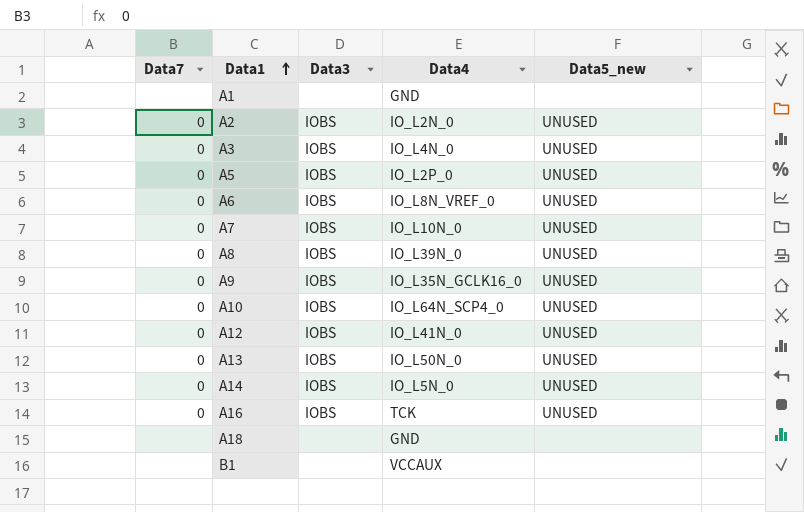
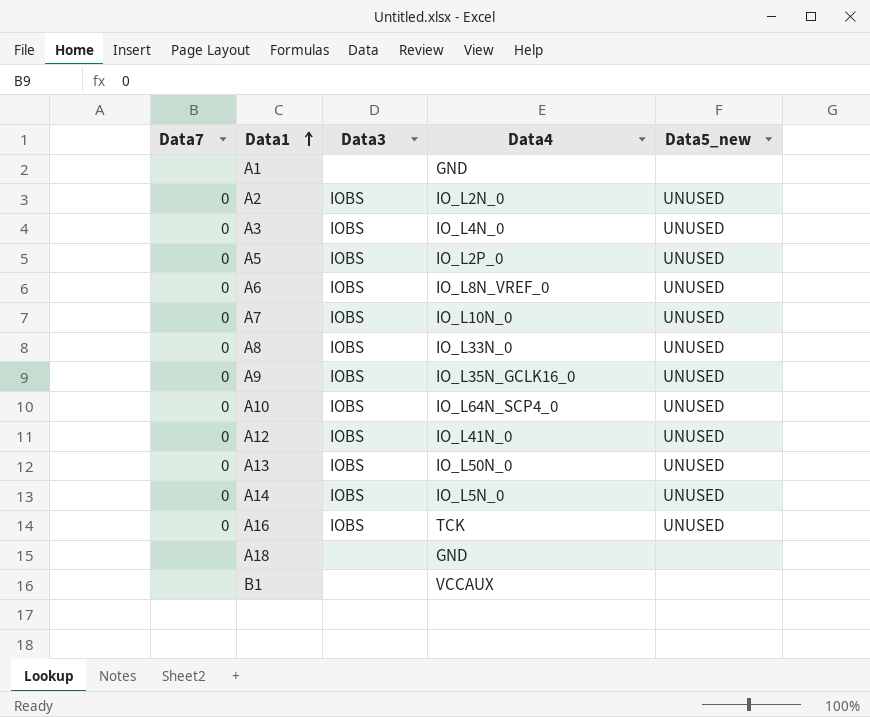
A8 | Data4: IO_L39N_0 -> IO_L33N_0

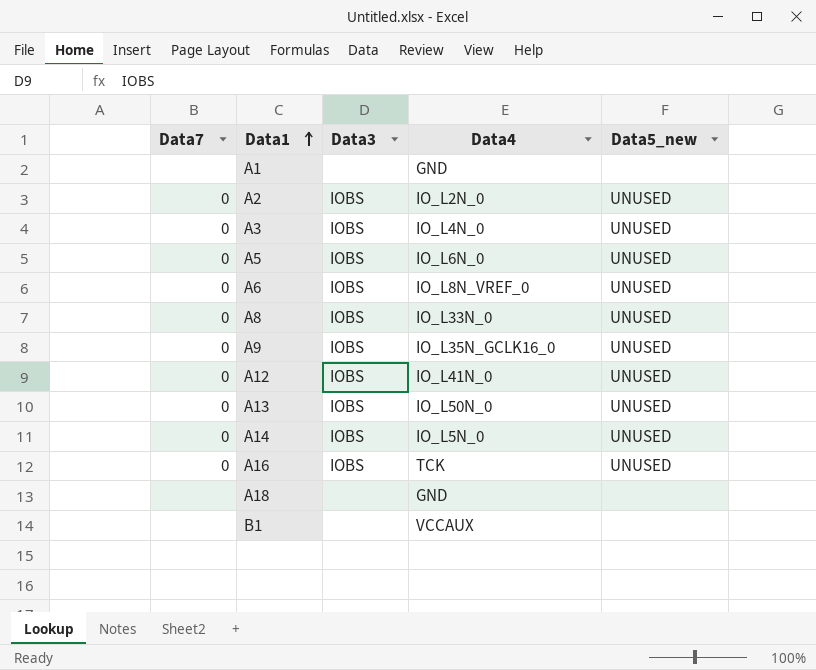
row A7: 0 | IOBS | IO_L10N_0 | UNUSED -> none
row A10: 0 | IOBS | IO_L64N_SCP4_0 | UNUSED -> none
A5 | Data4: IO_L2P_0 -> IO_L6N_0

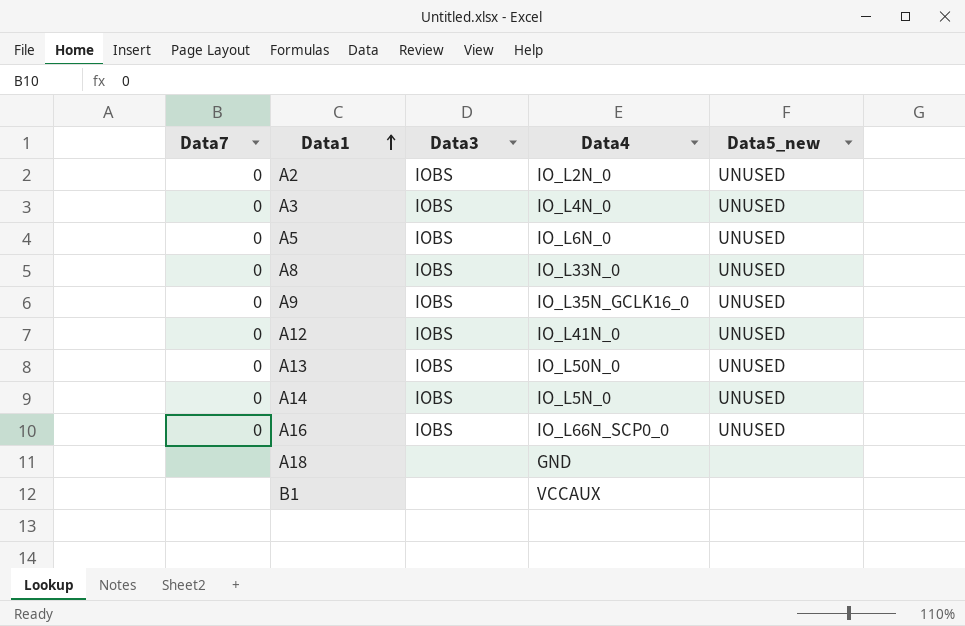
row A1: none | none | GND | none -> none
row A6: 0 | IOBS | IO_L8N_VREF_0 | UNUSED -> none
A16 | Data4: TCK -> IO_L66N_SCP0_0

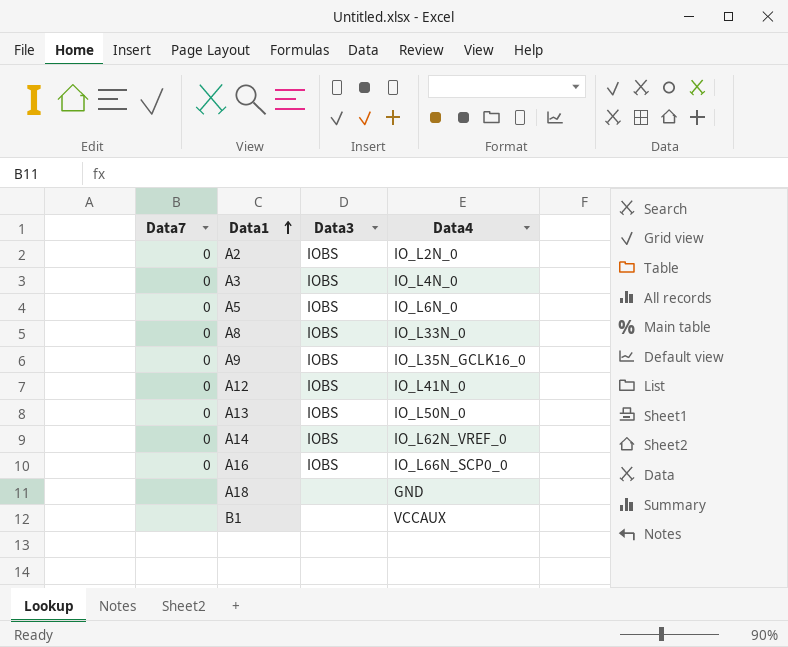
column Data5_new | position: 5 -> none
A14 | Data4: IO_L5N_0 -> IO_L62N_VREF_0

